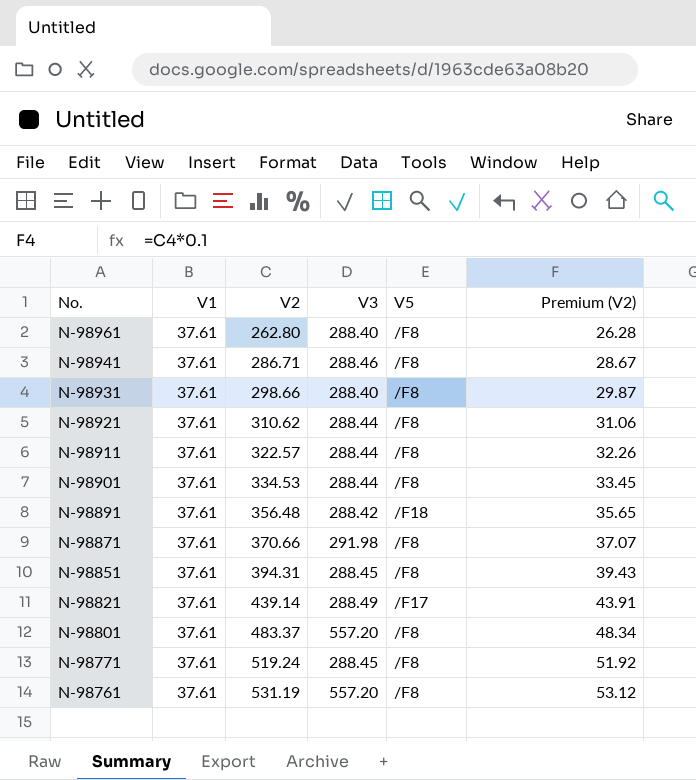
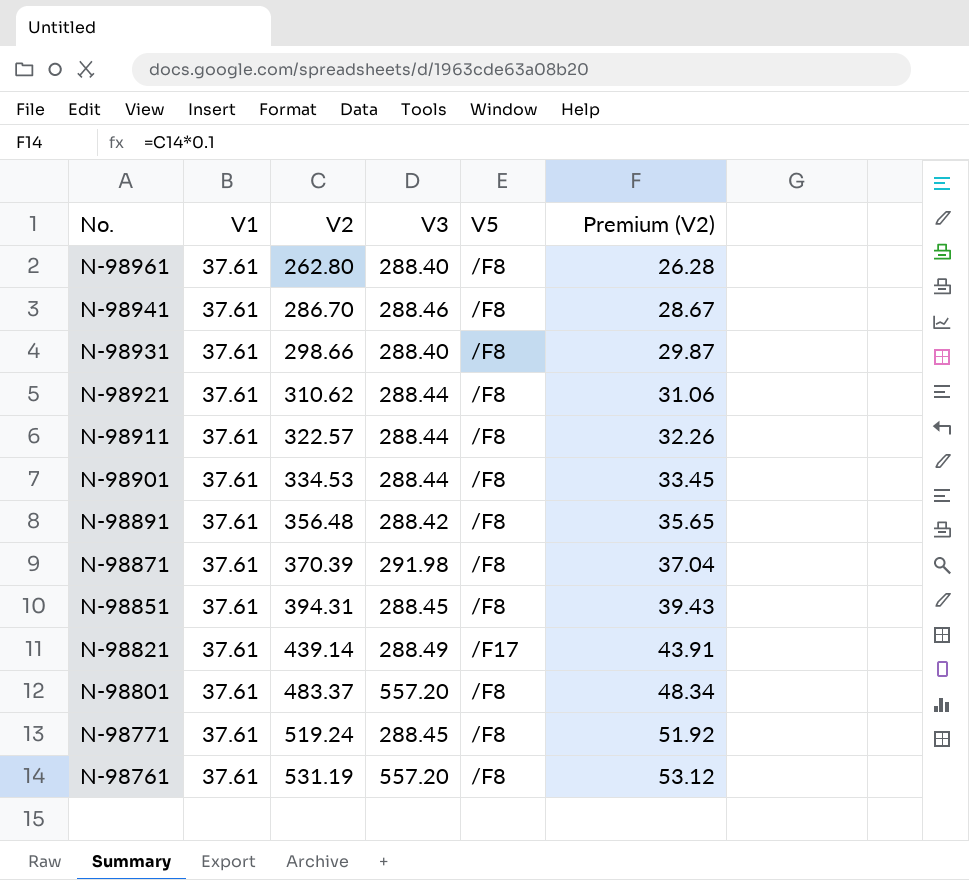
N-98941 | V2: 286.71 -> 286.70
N-98891 | V5: /F18 -> /F8
N-98871 | V2: 370.66 -> 370.39
N-98871 | Premium (V2): 37.07 -> 37.04

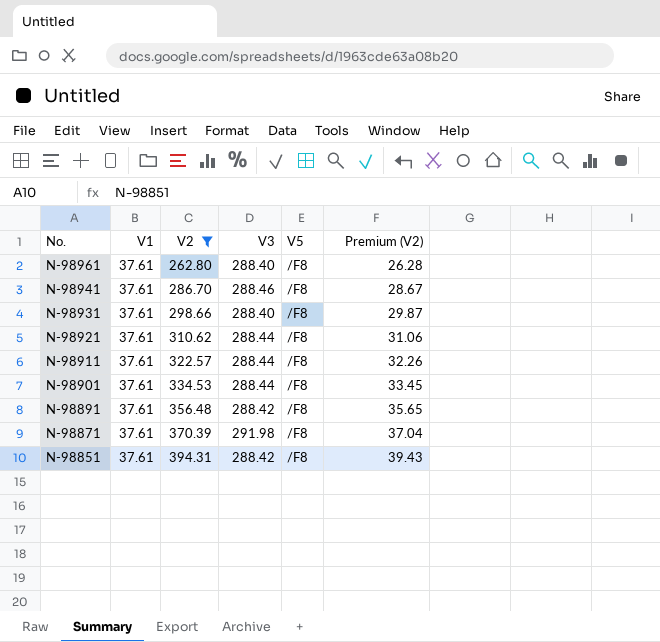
filter: none -> V2 <= 394.31
N-98851 | V3: 288.45 -> 288.42

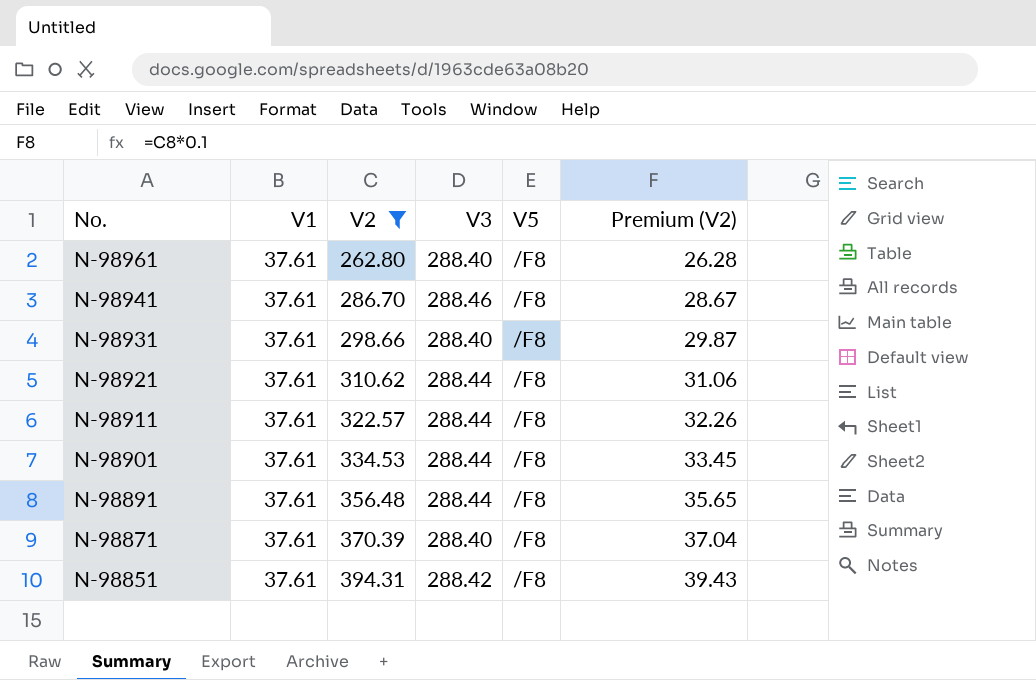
N-98891 | V3: 288.42 -> 288.44
N-98871 | V3: 291.98 -> 288.40

